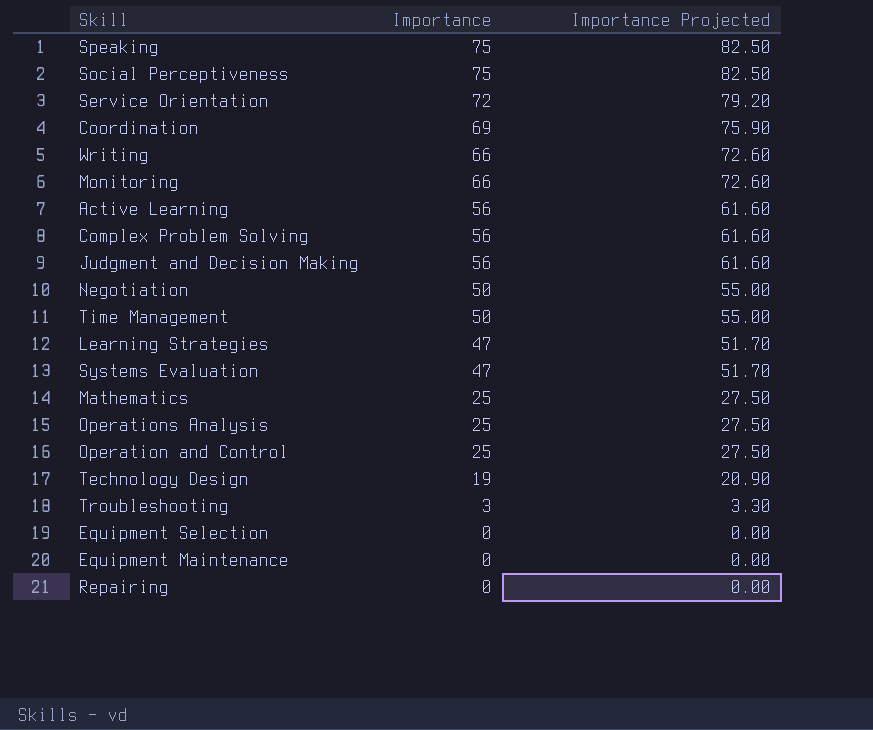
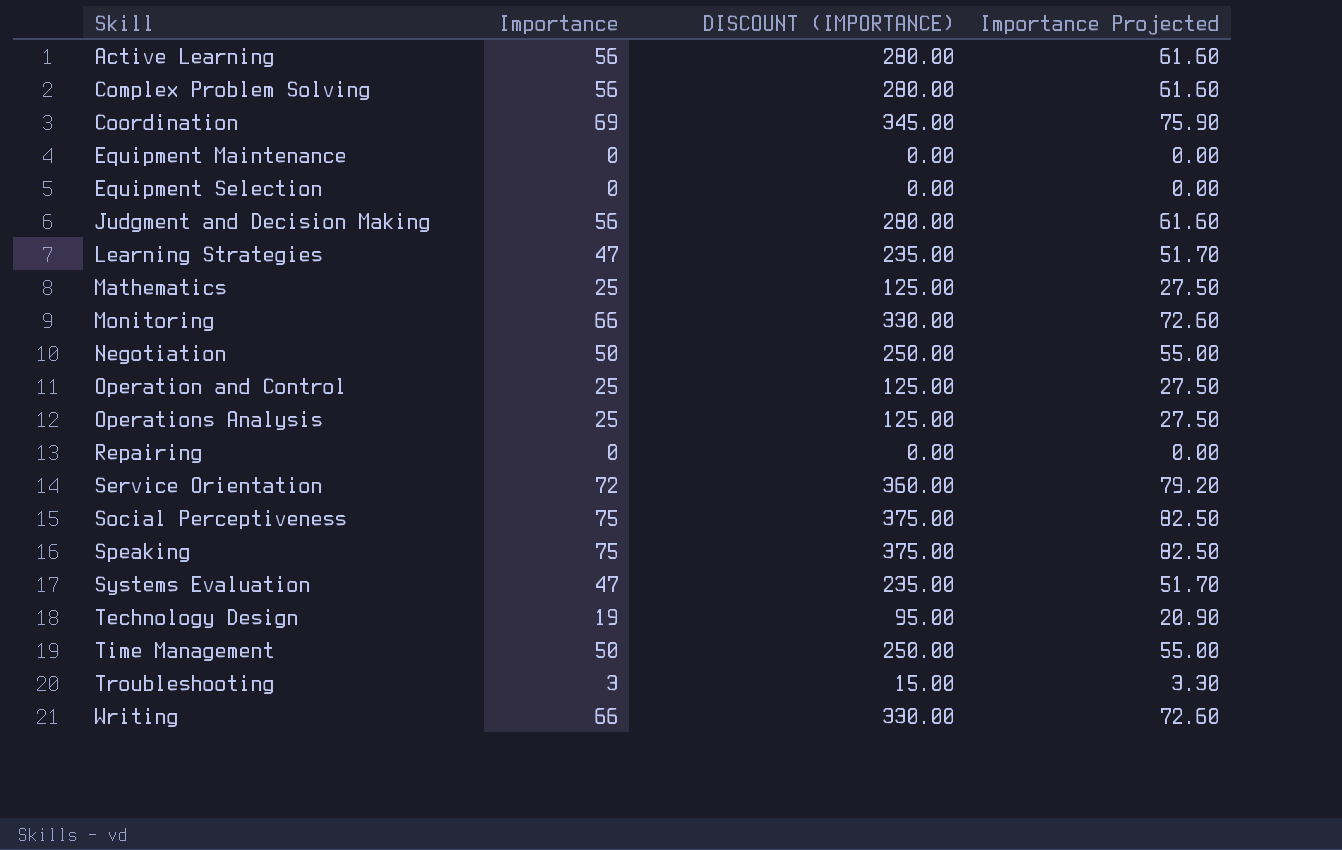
row order: Importance descending -> Skill ascending
column DISCOUNT (IMPORTANCE) | formula: none -> [Importance] * 5

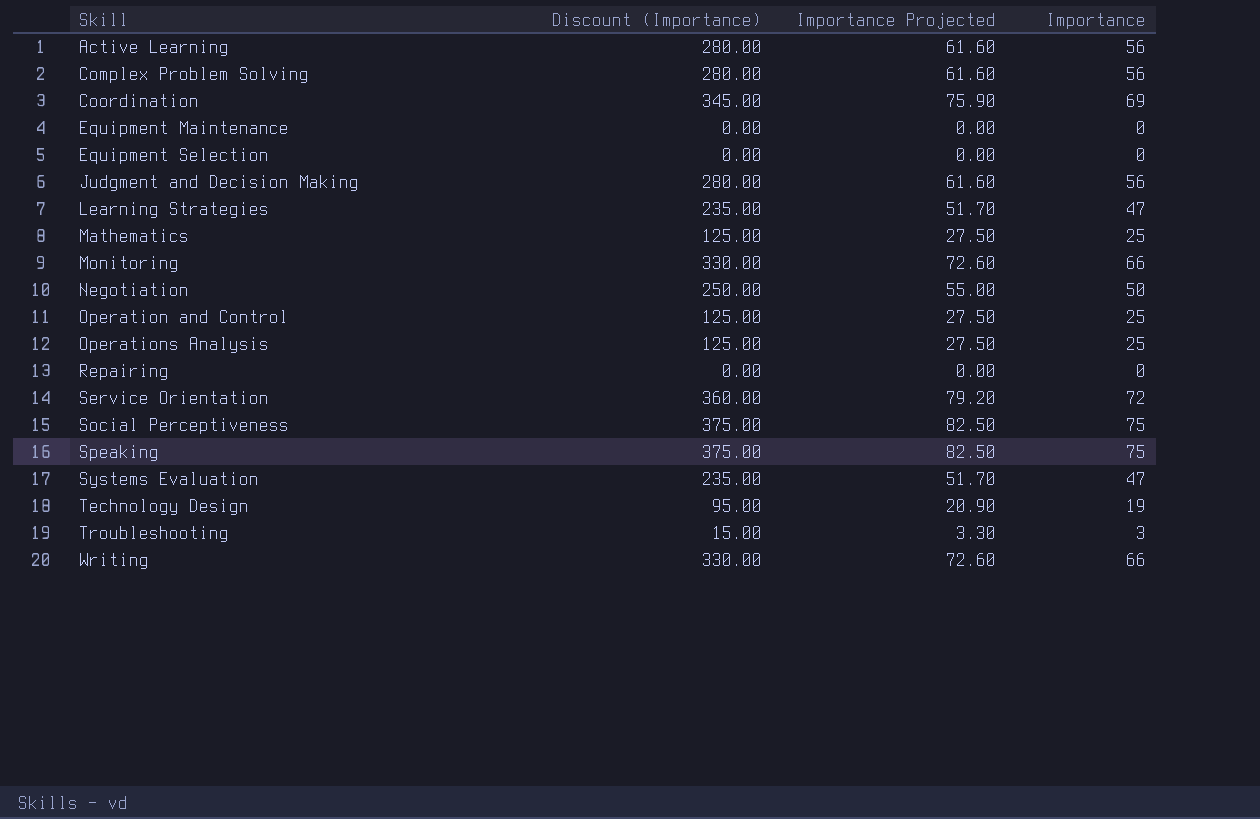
column name: DISCOUNT (IMPORTANCE) -> Discount (Importance)
column Importance | position: 2 -> 4
row Time Management: 50 | 250.00 | 55.00 -> none

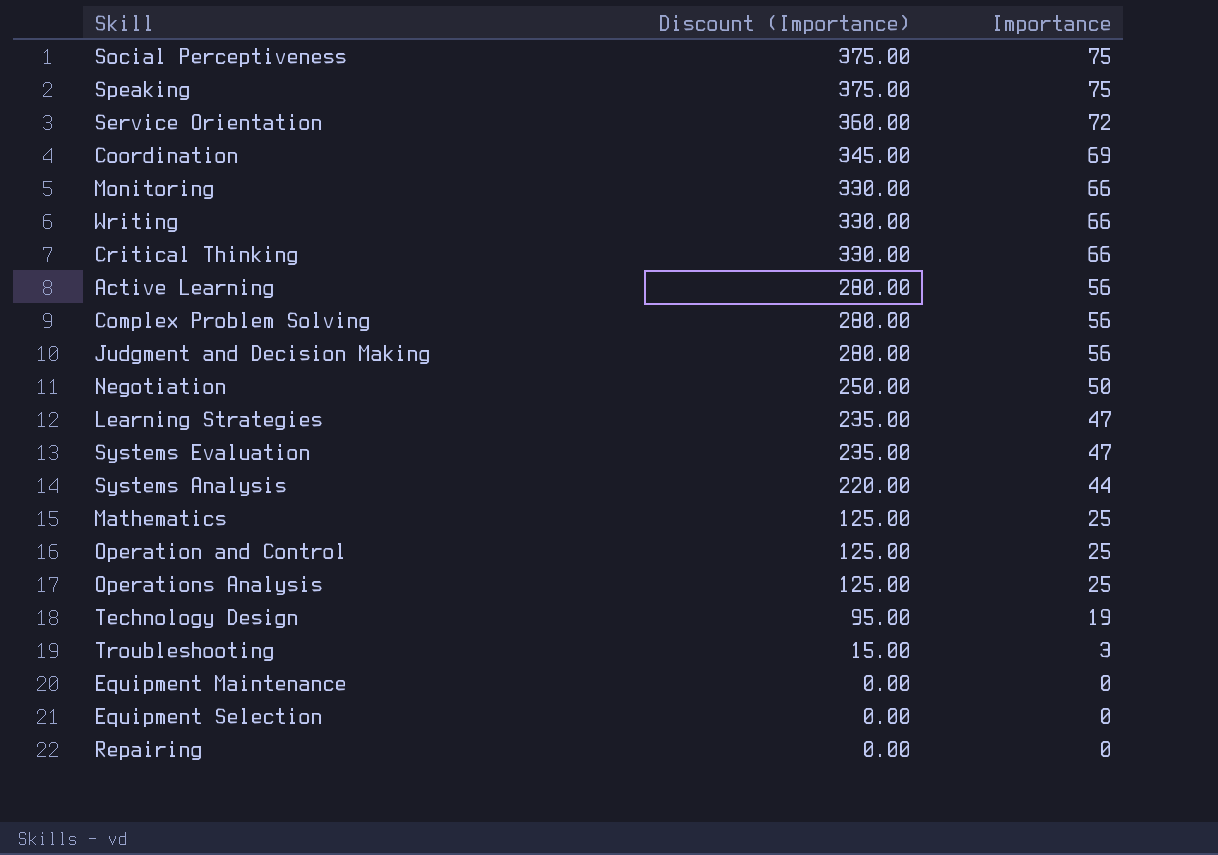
row order: Skill ascending -> Discount (Importance) descending
column Importance Projected | formula: [Importance] * 1.1 -> none
row Critical Thinking: none -> 330.00 | 66
row Systems Analysis: none -> 220.00 | 44

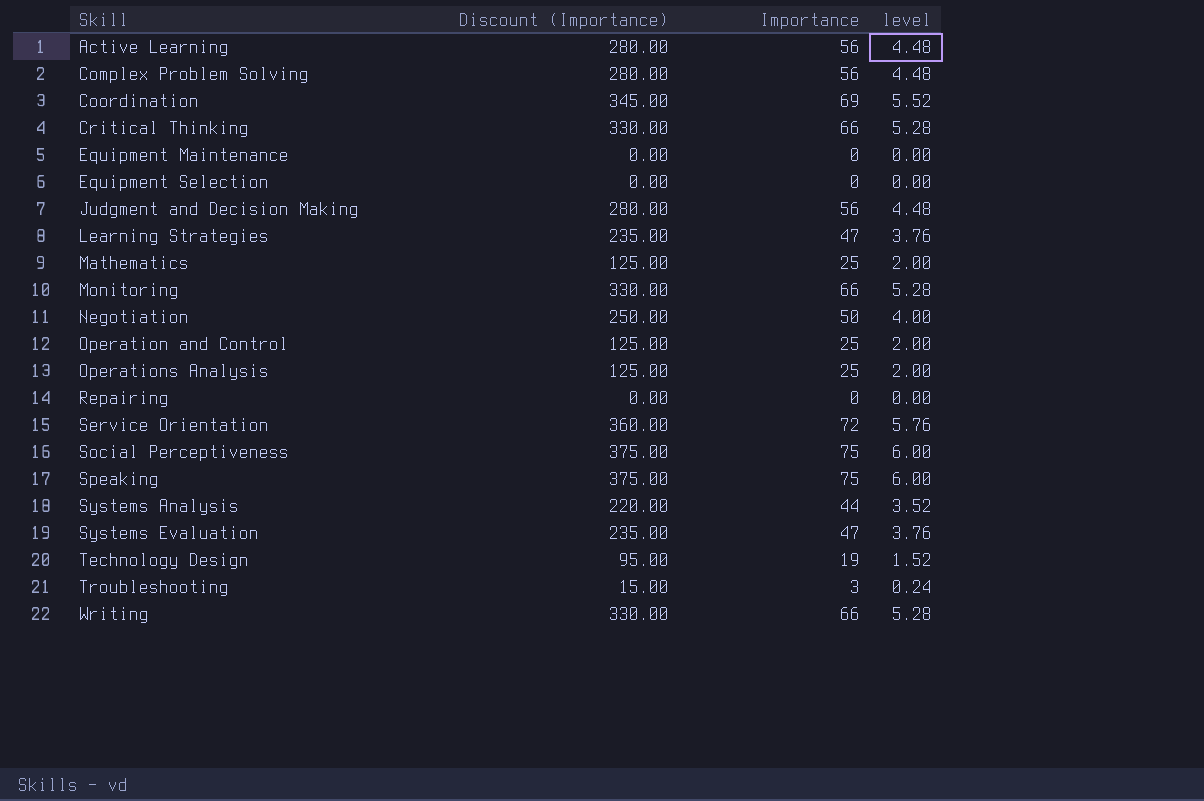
row order: Discount (Importance) descending -> Skill ascending
column level | formula: none -> [Importance] * 0.08

